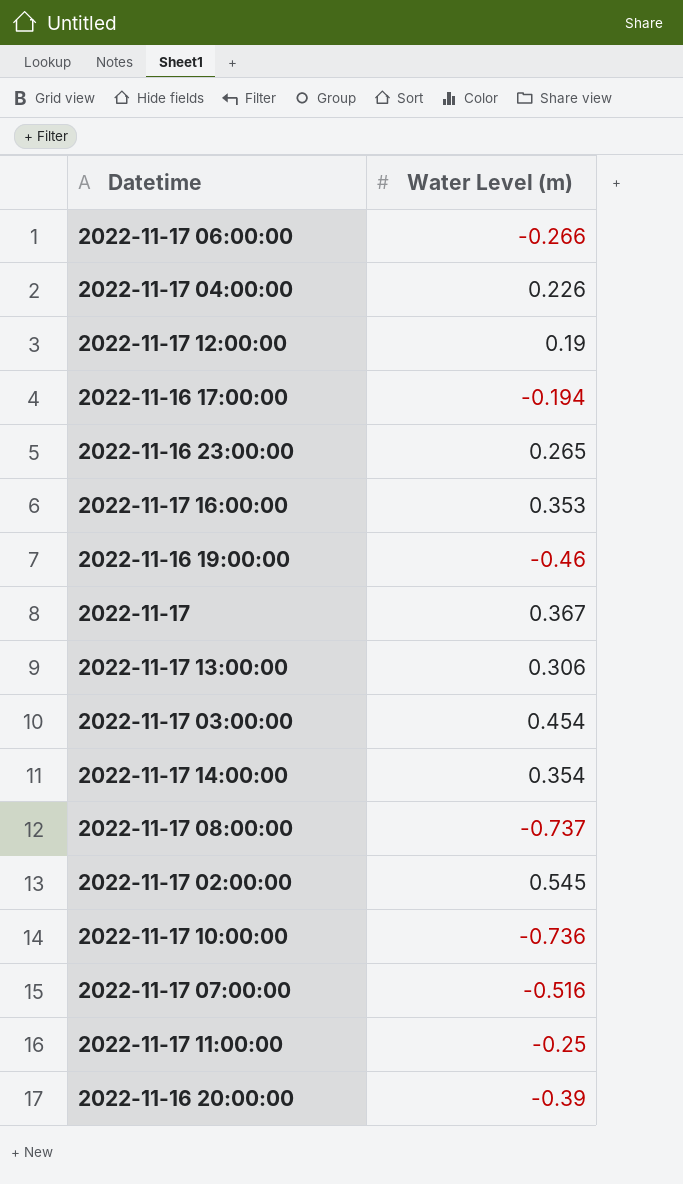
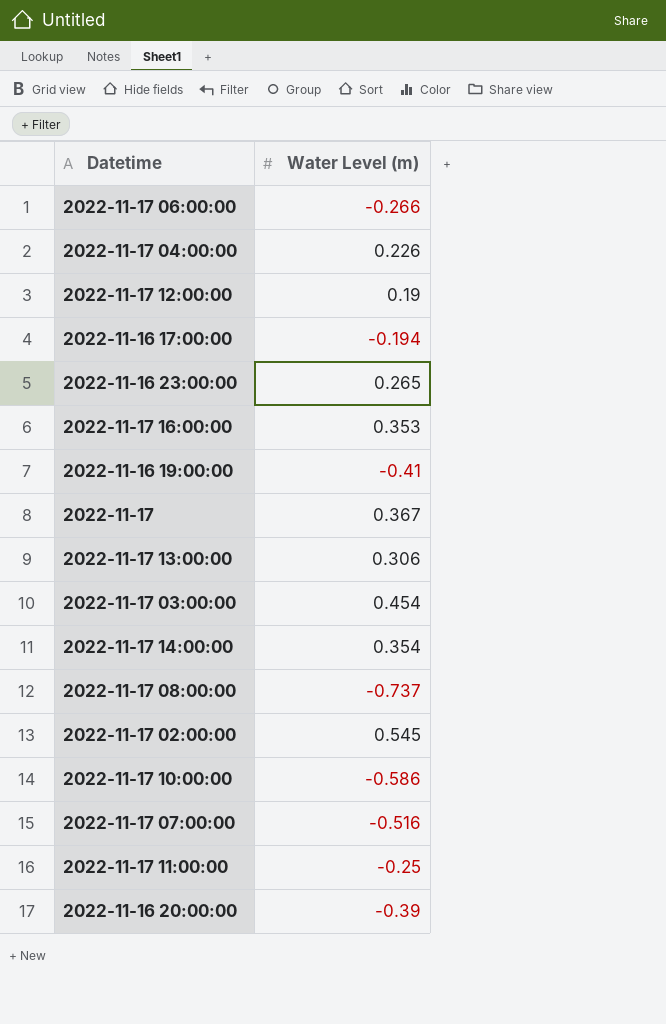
2022-11-16 19:00:00 | Water Level (m): -0.46 -> -0.41
2022-11-17 10:00:00 | Water Level (m): -0.736 -> -0.586

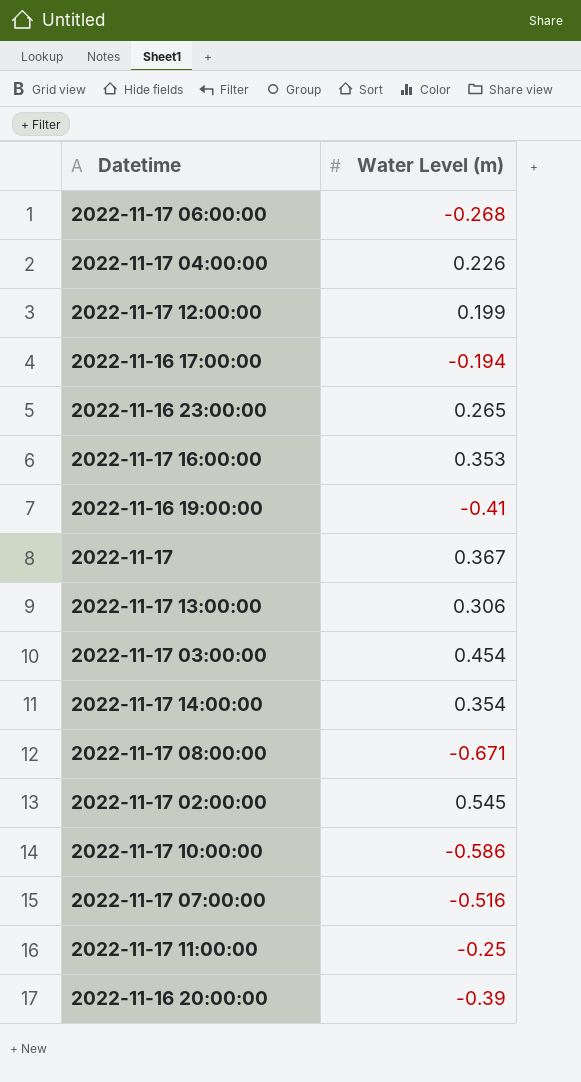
2022-11-17 06:00:00 | Water Level (m): -0.266 -> -0.268
2022-11-17 12:00:00 | Water Level (m): 0.19 -> 0.199
2022-11-17 08:00:00 | Water Level (m): -0.737 -> -0.671

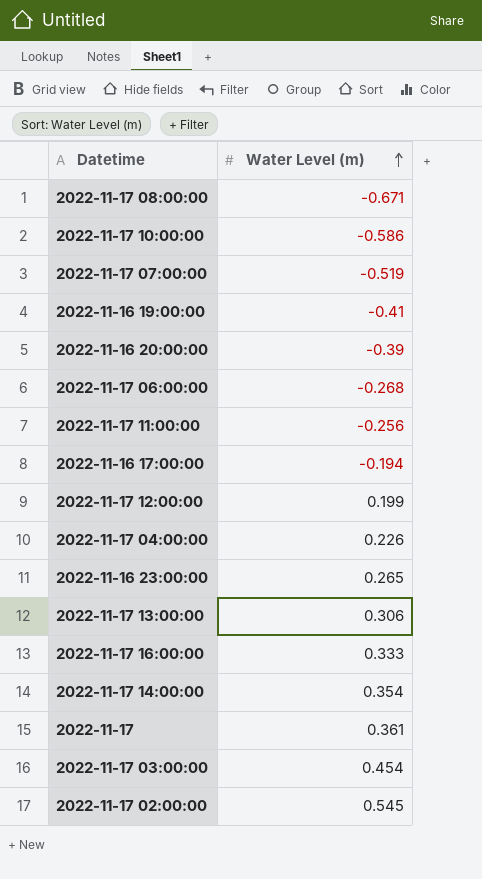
row order: none -> Water Level (m) ascending
2022-11-17 07:00:00 | Water Level (m): -0.516 -> -0.519
2022-11-17 11:00:00 | Water Level (m): -0.25 -> -0.256
2022-11-17 16:00:00 | Water Level (m): 0.353 -> 0.333
2022-11-17 | Water Level (m): 0.367 -> 0.361

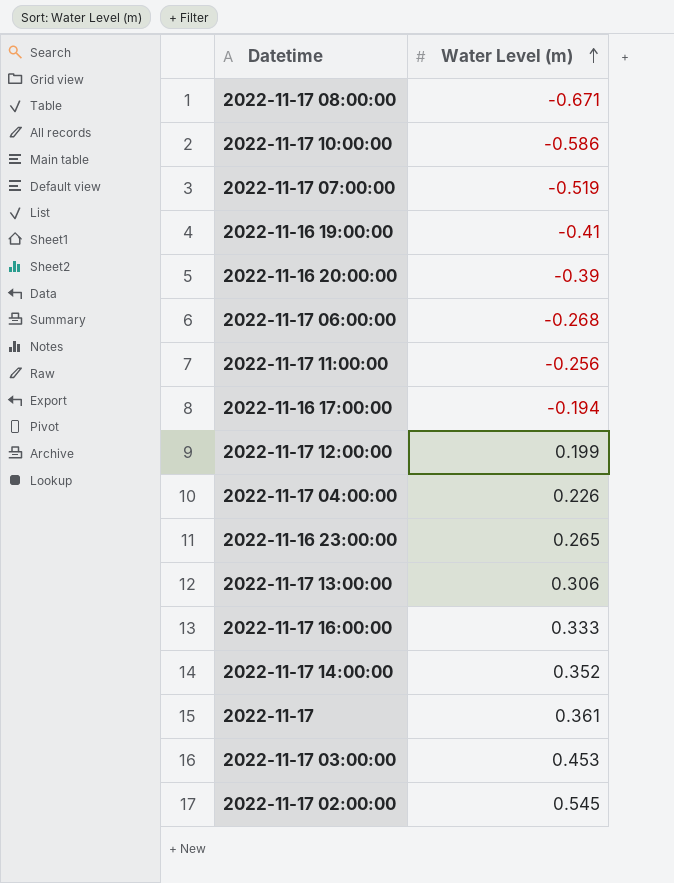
2022-11-17 14:00:00 | Water Level (m): 0.354 -> 0.352
2022-11-17 03:00:00 | Water Level (m): 0.454 -> 0.453

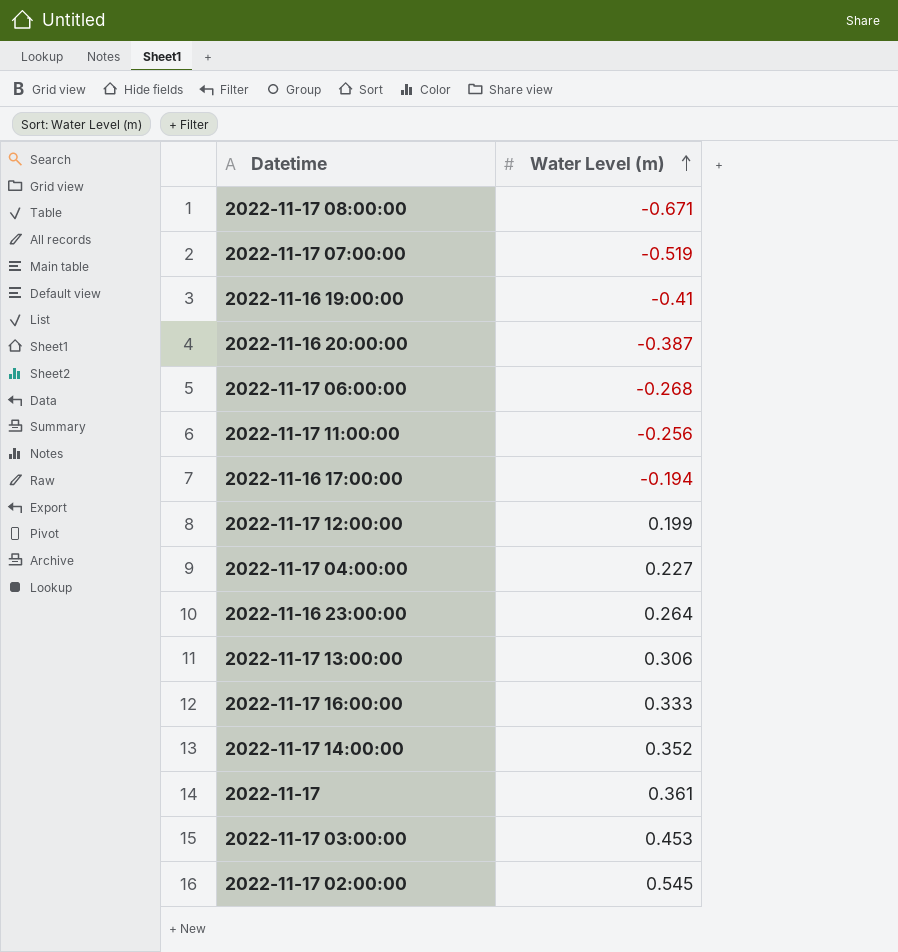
row 2022-11-17 10:00:00: -0.586 -> none
2022-11-16 20:00:00 | Water Level (m): -0.39 -> -0.387
2022-11-17 04:00:00 | Water Level (m): 0.226 -> 0.227
2022-11-16 23:00:00 | Water Level (m): 0.265 -> 0.264

